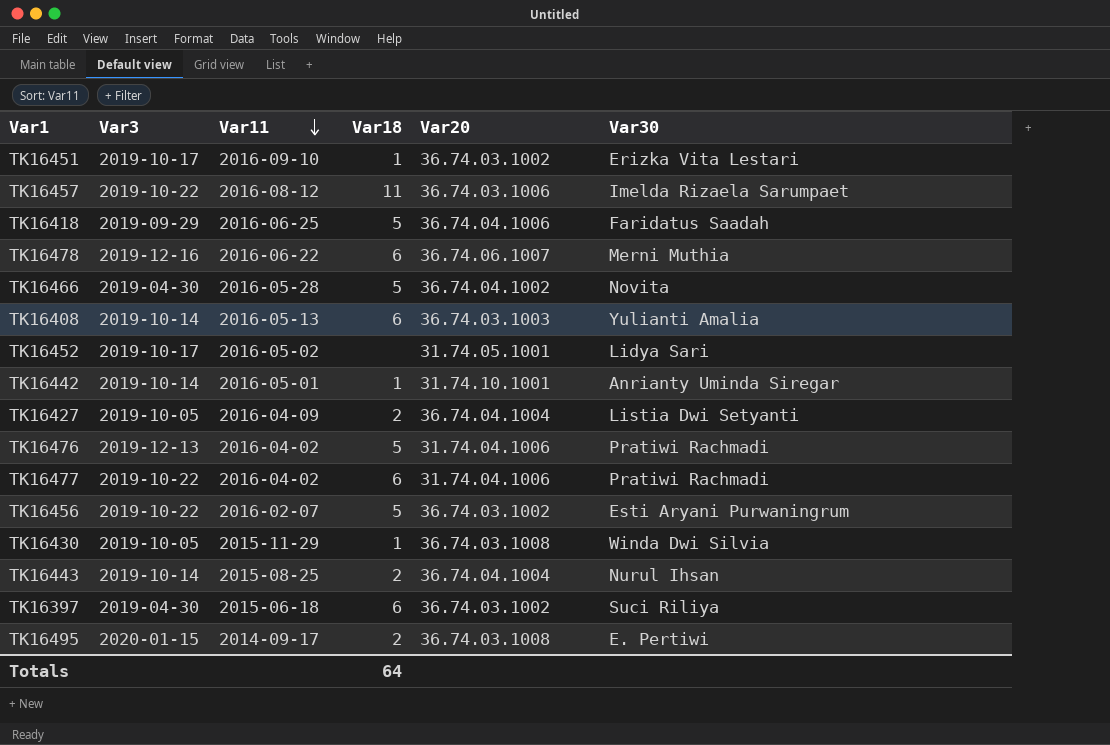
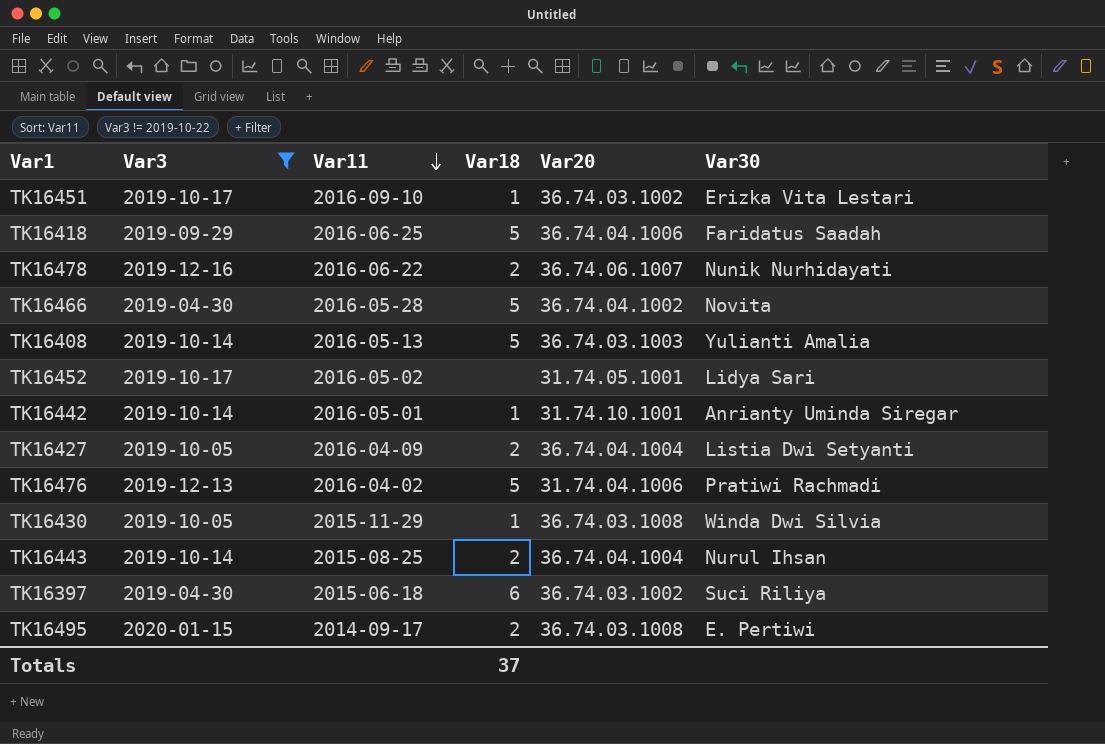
filter: none -> Var3 != 2019-10-22
TK16478 | Var18: 6 -> 2
TK16478 | Var30: Merni Muthia -> Nunik Nurhidayati
TK16408 | Var18: 6 -> 5
Totals | Var18: 64 -> 37

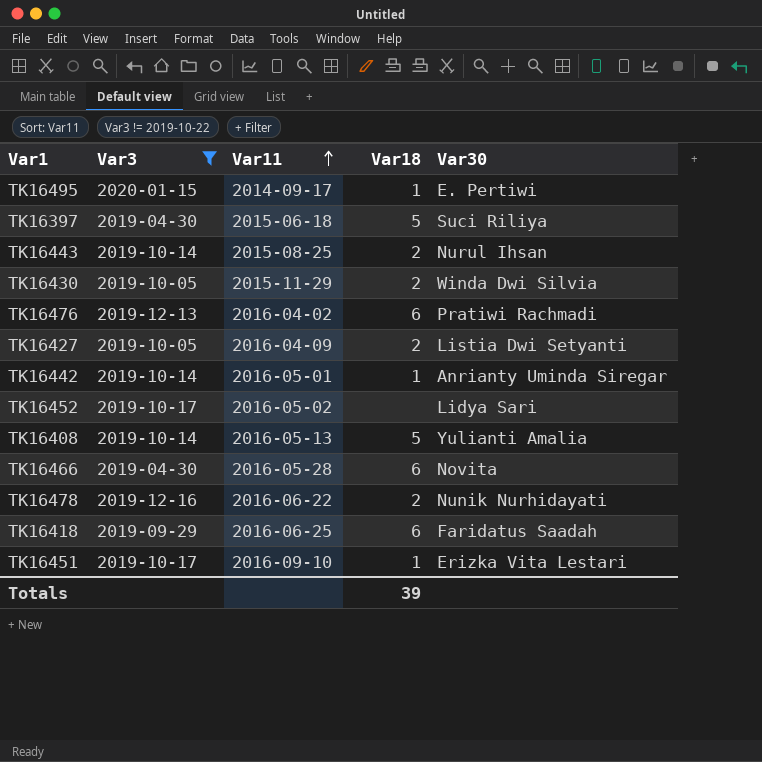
row order: Var11 descending -> Var11 ascending
column Var20 | position: 5 -> none
TK16495 | Var18: 2 -> 1
TK16397 | Var18: 6 -> 5
TK16430 | Var18: 1 -> 2
TK16476 | Var18: 5 -> 6
TK16466 | Var18: 5 -> 6
TK16418 | Var18: 5 -> 6
Totals | Var18: 37 -> 39

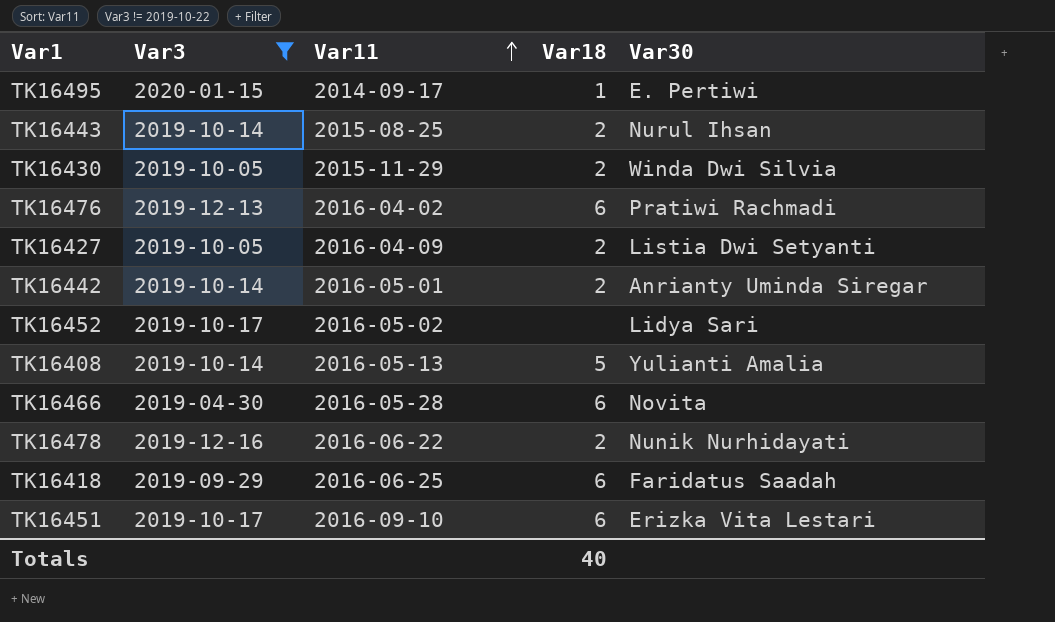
row TK16397: 2019-04-30 | 2015-06-18 | 5 | Suci Riliya -> none
TK16442 | Var18: 1 -> 2
TK16451 | Var18: 1 -> 6
Totals | Var18: 39 -> 40

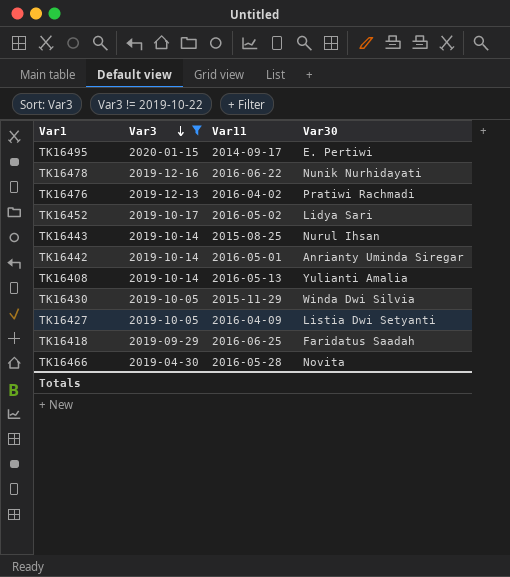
row order: Var11 ascending -> Var3 descending
column Var18 | position: 4 -> none
row TK16451: 2019-10-17 | 2016-09-10 | 6 | Erizka Vita Lestari -> none

